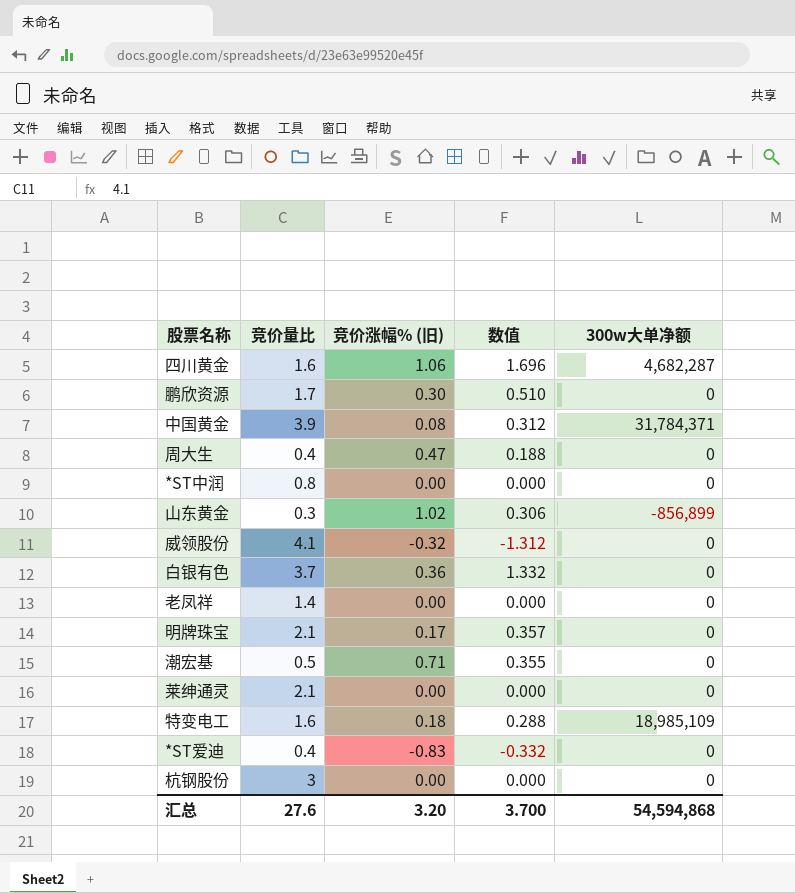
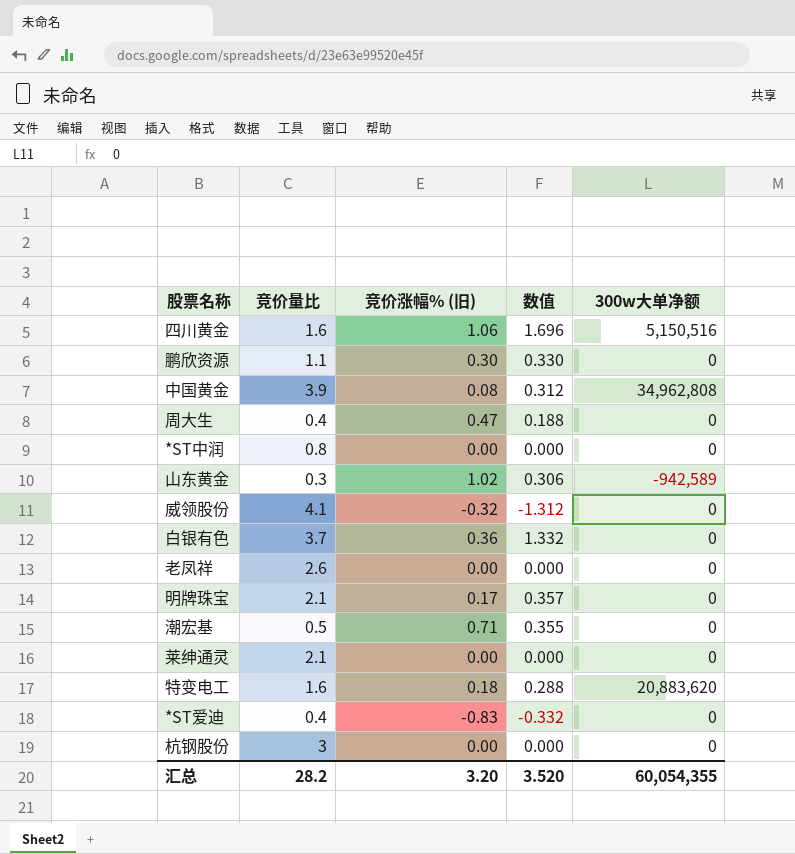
四川黄金 | 300w大单净额: 4,682,287 -> 5,150,516
鹏欣资源 | 竞价量比: 1.7 -> 1.1
鹏欣资源 | 数值: 0.510 -> 0.330
中国黄金 | 300w大单净额: 31,784,371 -> 34,962,808
山东黄金 | 300w大单净额: -856,899 -> -942,589
老凤祥 | 竞价量比: 1.4 -> 2.6
特变电工 | 300w大单净额: 18,985,109 -> 20,883,620
汇总 | 竞价量比: 27.6 -> 28.2
汇总 | 数值: 3.700 -> 3.520
汇总 | 300w大单净额: 54,594,868 -> 60,054,355

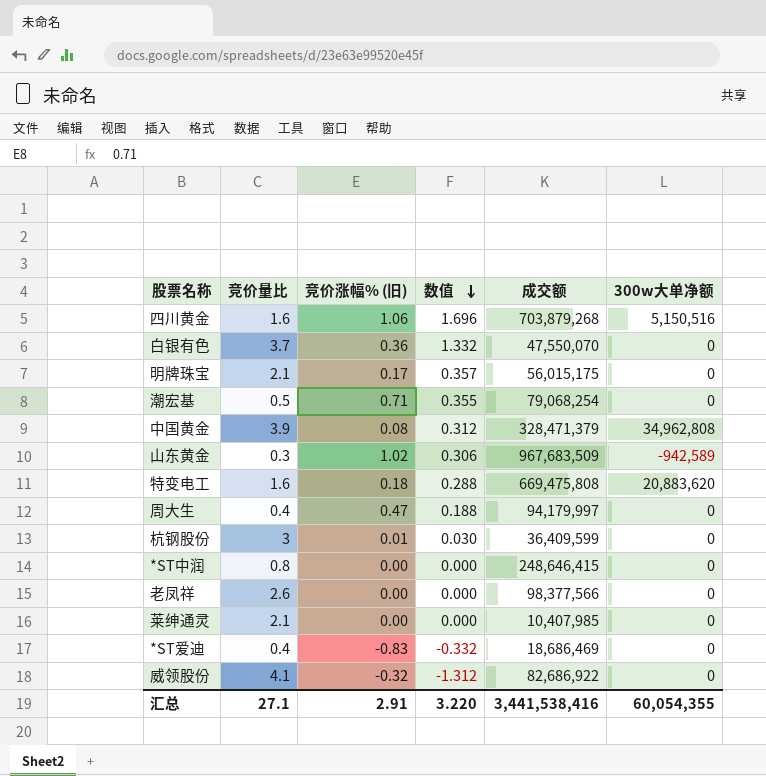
row order: none -> 数值 descending
column 成交额 | position: none -> 5
row 鹏欣资源: 1.1 | 0.30 | 0.330 | 0 -> none
杭钢股份 | 竞价涨幅% (旧): 0.00 -> 0.01
杭钢股份 | 数值: 0.000 -> 0.030
汇总 | 竞价量比: 28.2 -> 27.1
汇总 | 竞价涨幅% (旧): 3.20 -> 2.91
汇总 | 数值: 3.520 -> 3.220

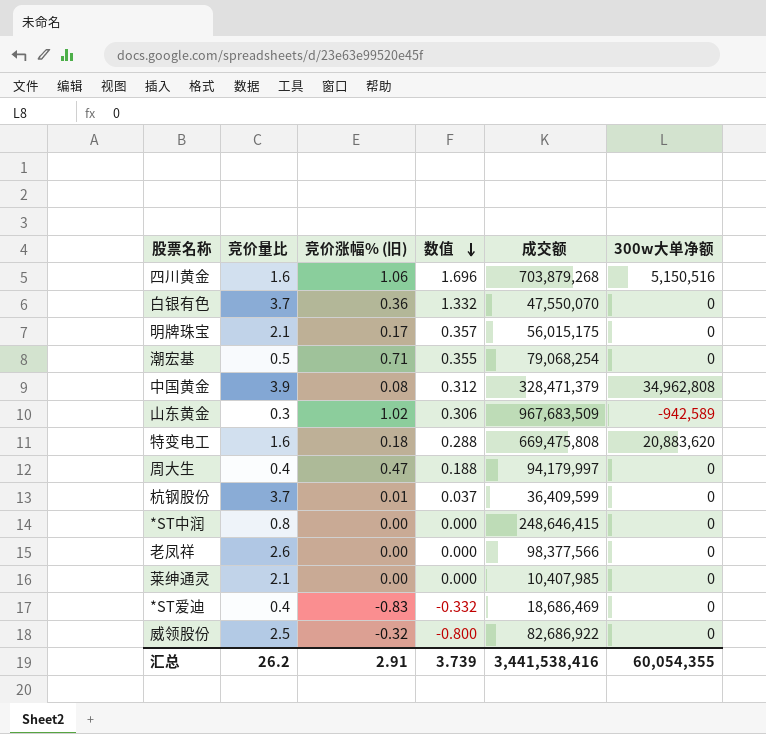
杭钢股份 | 竞价量比: 3 -> 3.7
杭钢股份 | 数值: 0.030 -> 0.037
威领股份 | 竞价量比: 4.1 -> 2.5
威领股份 | 数值: -1.312 -> -0.800
汇总 | 竞价量比: 27.1 -> 26.2
汇总 | 数值: 3.220 -> 3.739

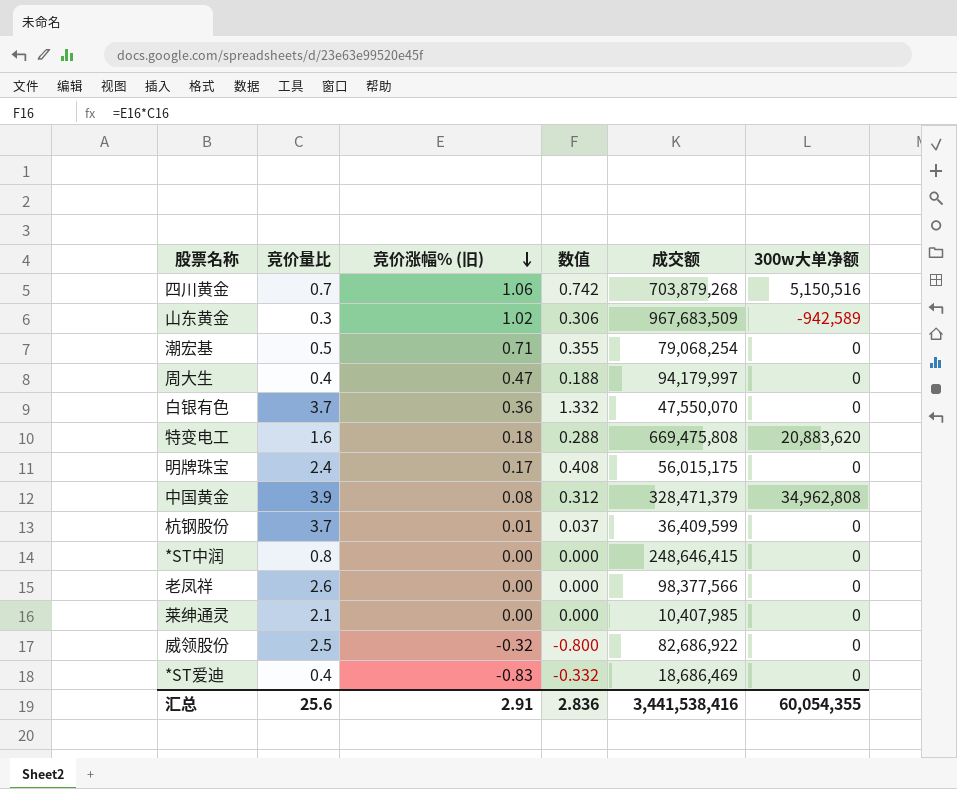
row order: 数值 descending -> 竞价涨幅% (旧) descending
四川黄金 | 竞价量比: 1.6 -> 0.7
四川黄金 | 数值: 1.696 -> 0.742
明牌珠宝 | 竞价量比: 2.1 -> 2.4
明牌珠宝 | 数值: 0.357 -> 0.408
汇总 | 竞价量比: 26.2 -> 25.6
汇总 | 数值: 3.739 -> 2.836

